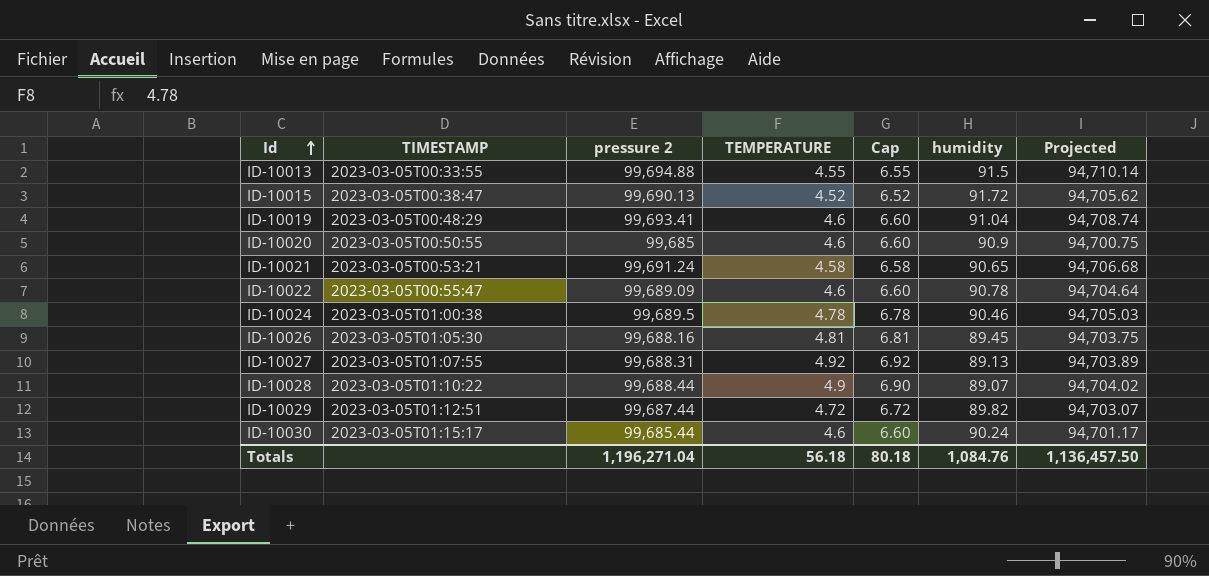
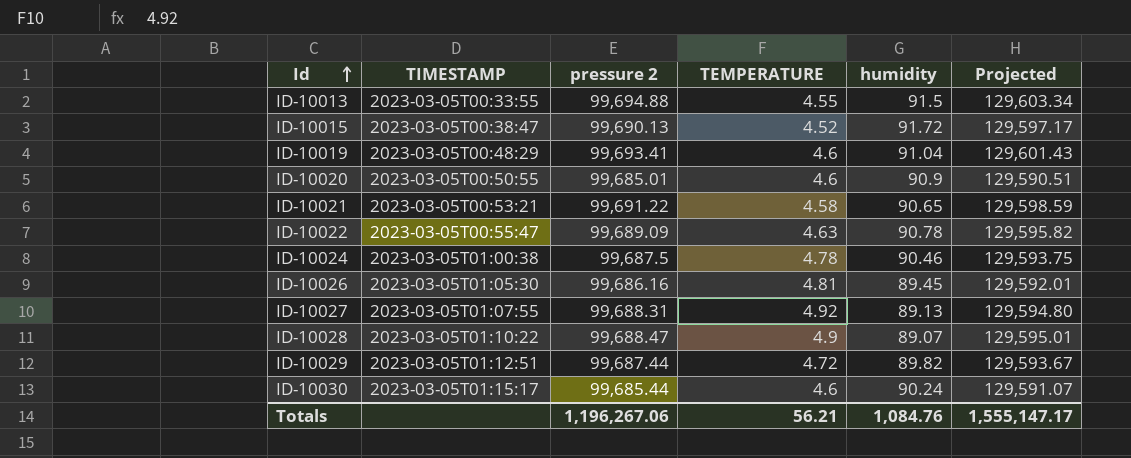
column Cap | formula: [TEMPERATURE] + 2 -> none
column Projected | formula: [pressure 2] * 0.95 -> [pressure 2] * 1.3
ID-10020 | pressure 2: 99,685 -> 99,685.01
ID-10021 | pressure 2: 99,691.24 -> 99,691.22
ID-10022 | TEMPERATURE: 4.6 -> 4.63
ID-10024 | pressure 2: 99,689.5 -> 99,687.5
ID-10026 | pressure 2: 99,688.16 -> 99,686.16
ID-10028 | pressure 2: 99,688.44 -> 99,688.47
Totals | pressure 2: 1,196,271.04 -> 1,196,267.06
Totals | TEMPERATURE: 56.18 -> 56.21
Totals | Projected: 1,136,457.50 -> 1,555,147.17

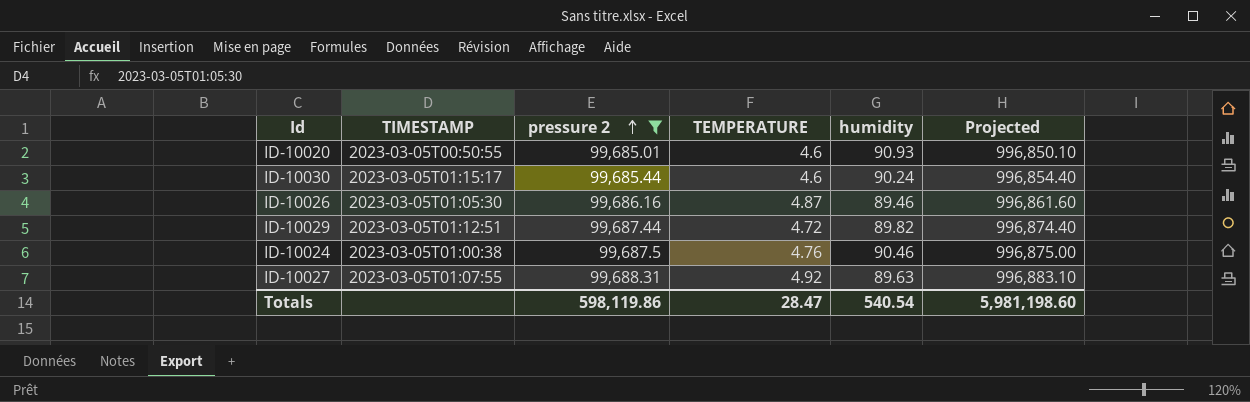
filter: none -> pressure 2 <= 99,688.31
row order: Id ascending -> pressure 2 ascending
column Projected | formula: [pressure 2] * 1.3 -> [pressure 2] * 10
ID-10020 | humidity: 90.9 -> 90.93
ID-10026 | TEMPERATURE: 4.81 -> 4.87
ID-10026 | humidity: 89.45 -> 89.46
ID-10024 | TEMPERATURE: 4.78 -> 4.76
ID-10027 | humidity: 89.13 -> 89.63
Totals | pressure 2: 1,196,267.06 -> 598,119.86
Totals | TEMPERATURE: 56.21 -> 28.47
Totals | humidity: 1,084.76 -> 540.54
Totals | Projected: 1,555,147.17 -> 5,981,198.60

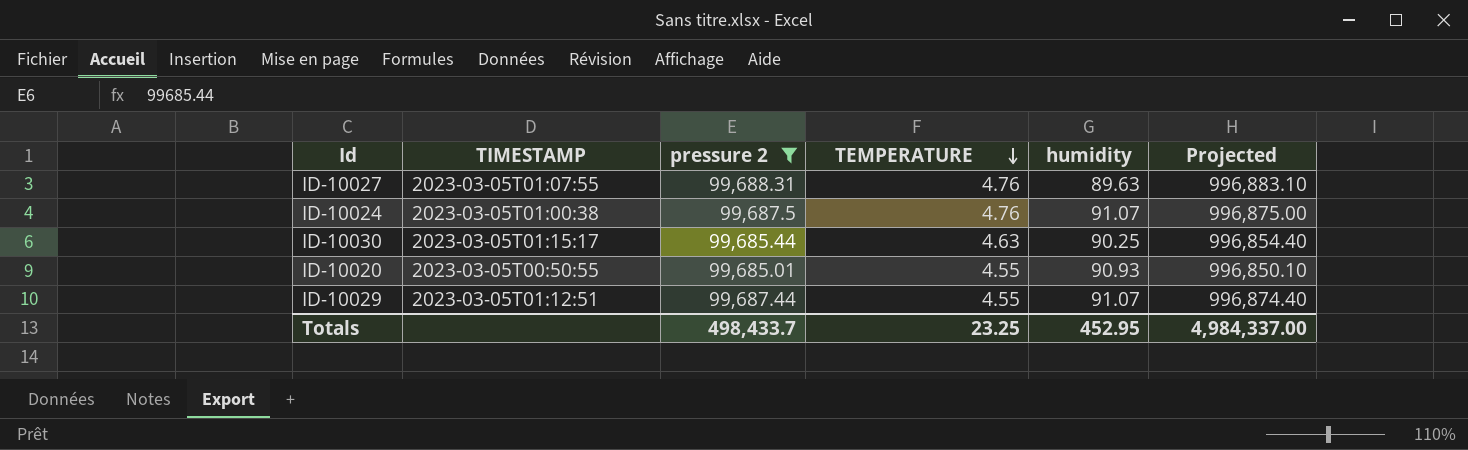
row order: pressure 2 ascending -> TEMPERATURE descending
row ID-10026: 2023-03-05T01:05:30 | 99,686.16 | 4.87 | 89.46 | 996,861.60 -> none
ID-10027 | TEMPERATURE: 4.92 -> 4.76
ID-10024 | humidity: 90.46 -> 91.07
ID-10030 | TEMPERATURE: 4.6 -> 4.63
ID-10030 | humidity: 90.24 -> 90.25
ID-10020 | TEMPERATURE: 4.6 -> 4.55
ID-10029 | TEMPERATURE: 4.72 -> 4.55
ID-10029 | humidity: 89.82 -> 91.07
Totals | pressure 2: 598,119.86 -> 498,433.7
Totals | TEMPERATURE: 28.47 -> 23.25
Totals | humidity: 540.54 -> 452.95
Totals | Projected: 5,981,198.60 -> 4,984,337.00

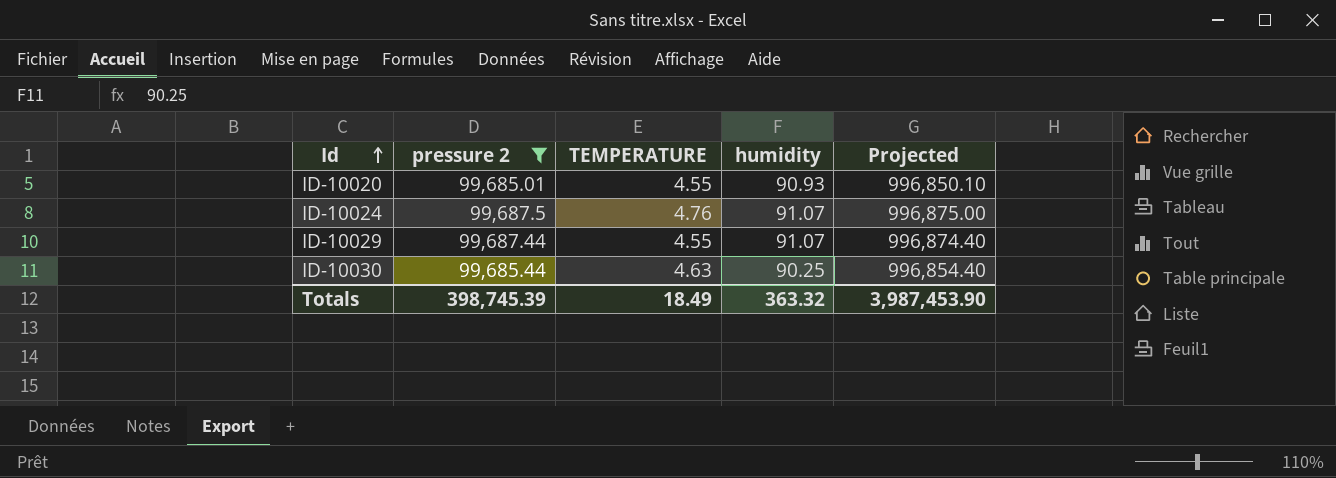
row order: TEMPERATURE descending -> Id ascending
column TIMESTAMP | position: 2 -> none
row ID-10027: 2023-03-05T01:07:55 | 99,688.31 | 4.76 | 89.63 | 996,883.10 -> none
Totals | pressure 2: 498,433.7 -> 398,745.39
Totals | TEMPERATURE: 23.25 -> 18.49
Totals | humidity: 452.95 -> 363.32
Totals | Projected: 4,984,337.00 -> 3,987,453.90

